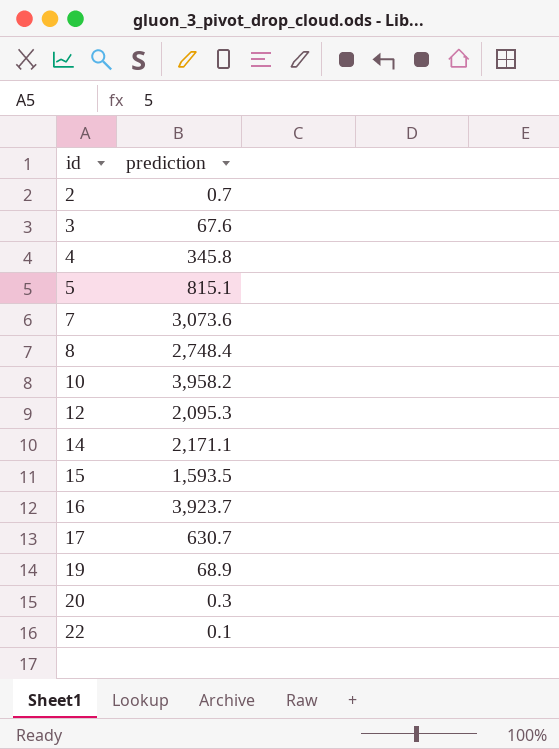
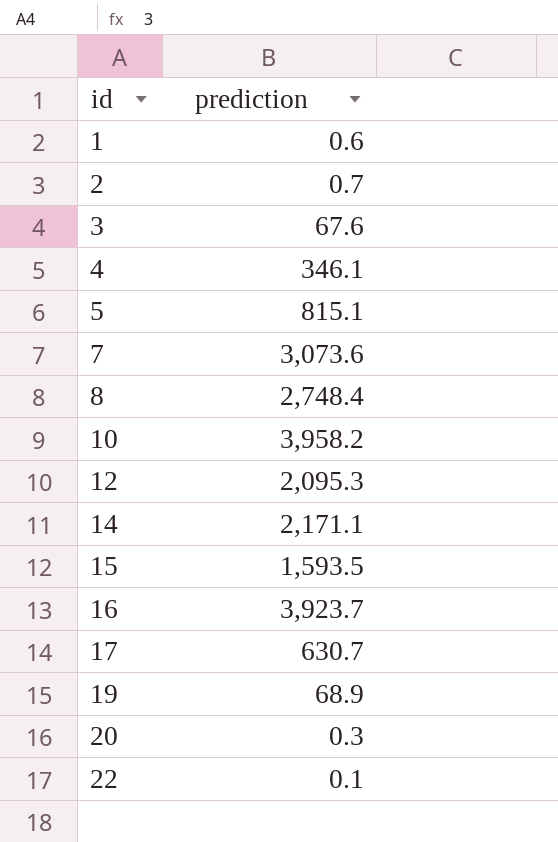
row 1: none -> 0.6
4 | prediction: 345.8 -> 346.1

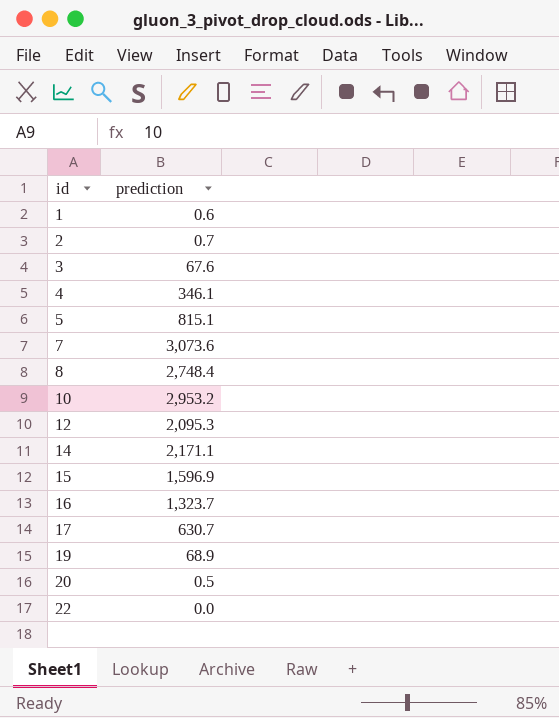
10 | prediction: 3,958.2 -> 2,953.2
15 | prediction: 1,593.5 -> 1,596.9
16 | prediction: 3,923.7 -> 1,323.7
20 | prediction: 0.3 -> 0.5
22 | prediction: 0.1 -> 0.0

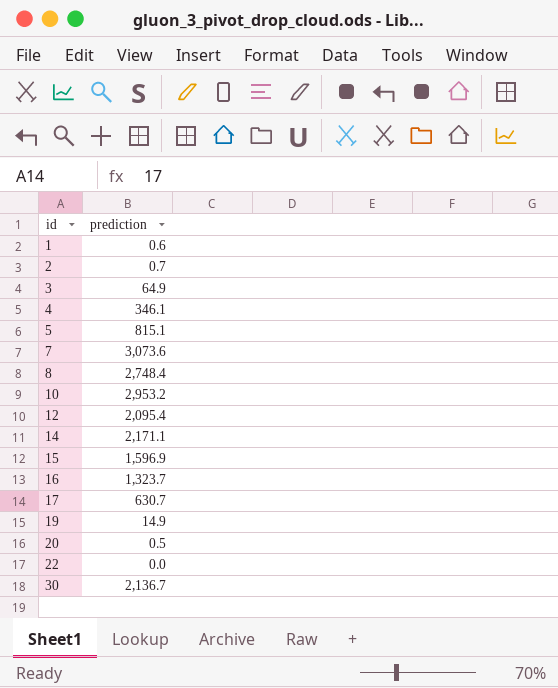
3 | prediction: 67.6 -> 64.9
12 | prediction: 2,095.3 -> 2,095.4
19 | prediction: 68.9 -> 14.9
row 30: none -> 2,136.7

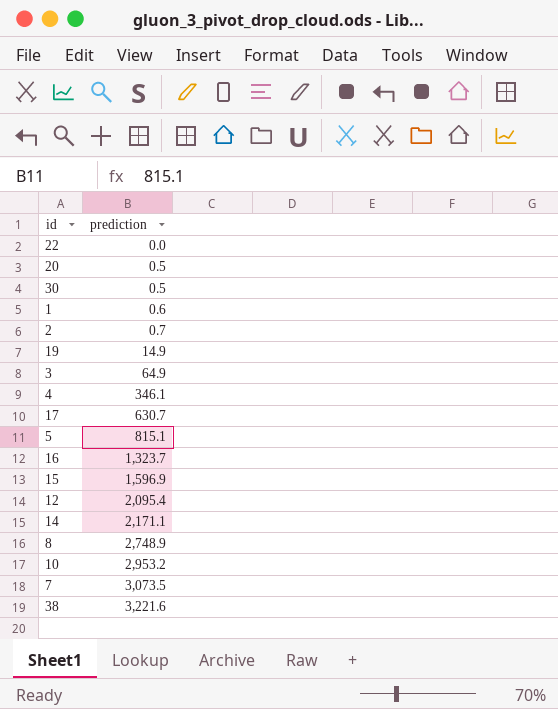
row order: id ascending -> prediction ascending
30 | prediction: 2,136.7 -> 0.5
8 | prediction: 2,748.4 -> 2,748.9
7 | prediction: 3,073.6 -> 3,073.5
row 38: none -> 3,221.6

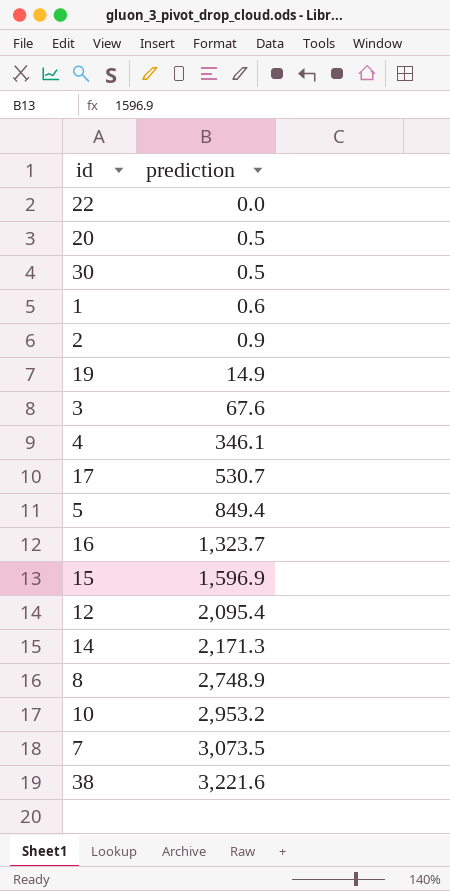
2 | prediction: 0.7 -> 0.9
3 | prediction: 64.9 -> 67.6
17 | prediction: 630.7 -> 530.7
5 | prediction: 815.1 -> 849.4
14 | prediction: 2,171.1 -> 2,171.3

